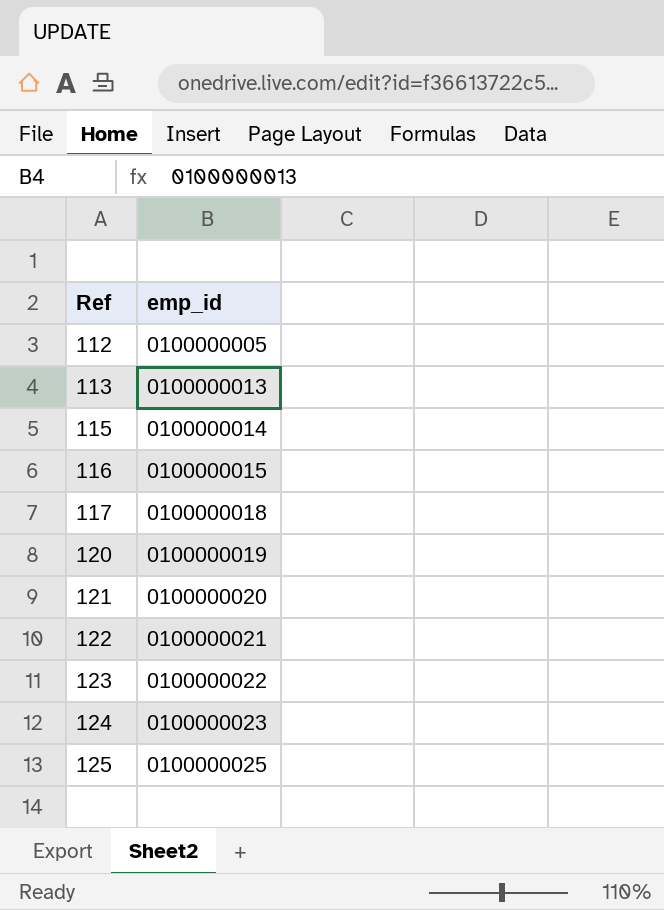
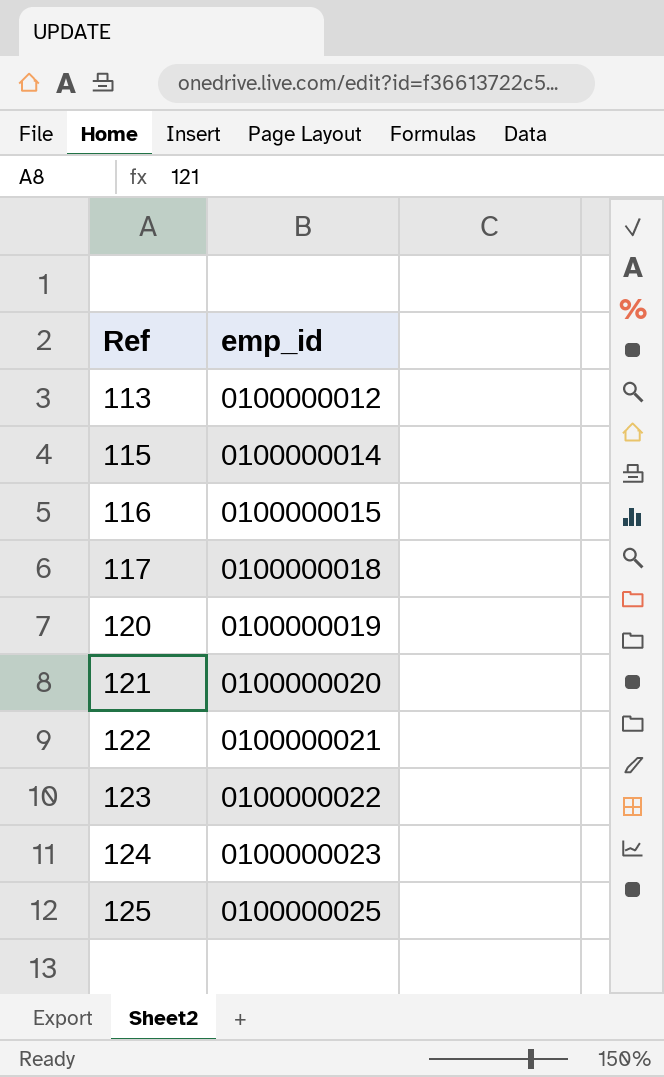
row 112: 0100000005 -> none
113 | emp_id: 0100000013 -> 0100000012

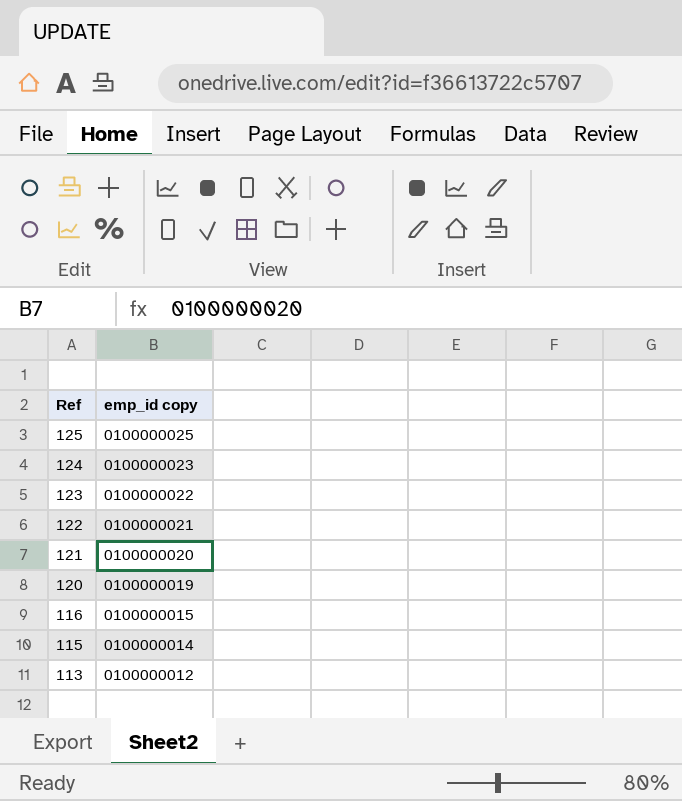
row order: Ref ascending -> Ref descending
column name: emp_id -> emp_id copy
row 117: 0100000018 -> none

